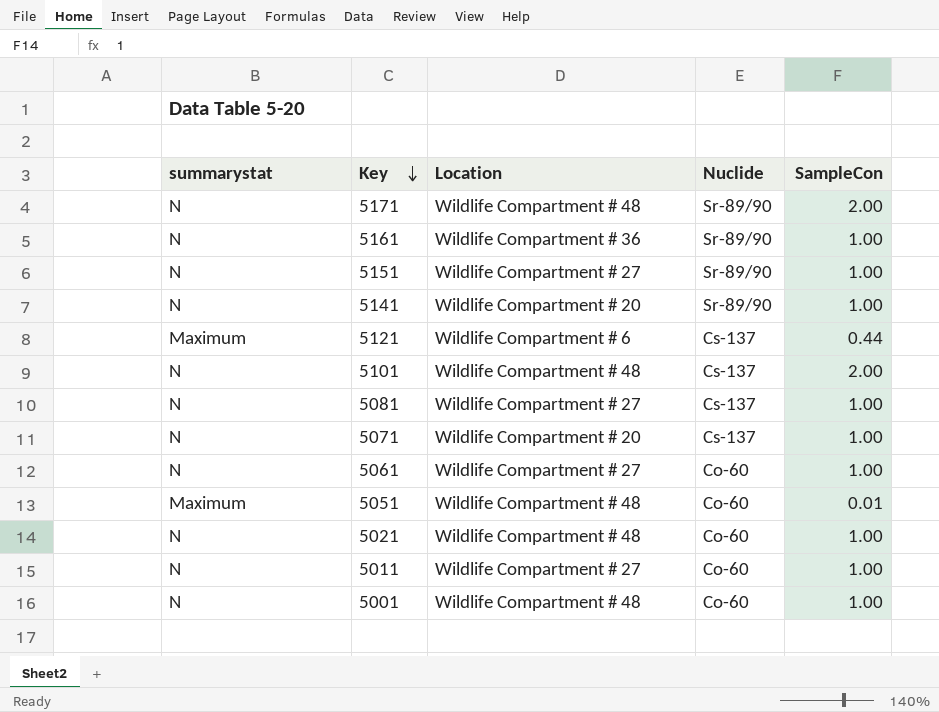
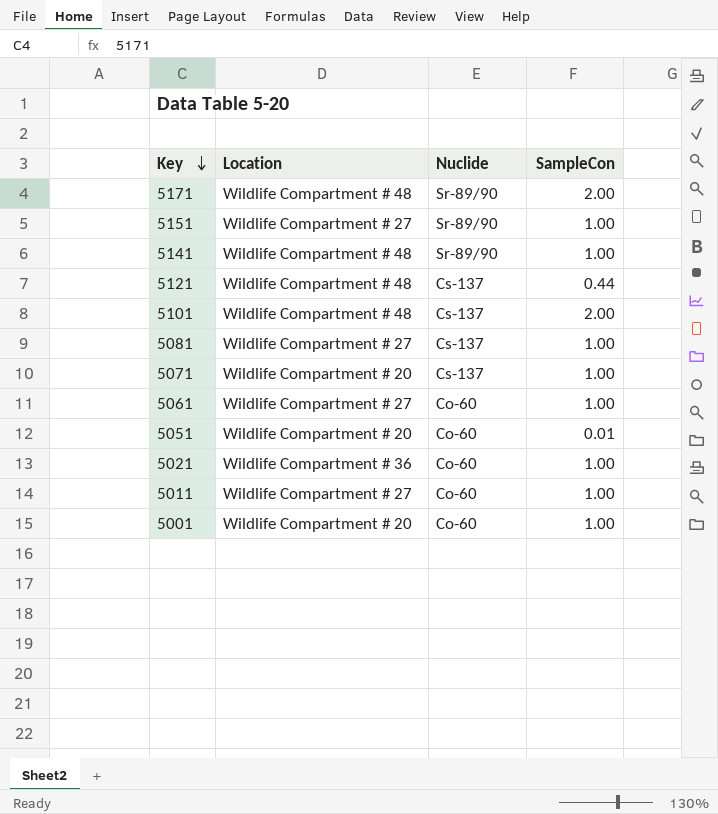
column summarystat | position: 1 -> none
row 5161: N | Wildlife Compartment # 36 | Sr-89/90 | 1.00 -> none
5141 | Location: Wildlife Compartment # 20 -> Wildlife Compartment # 48
5121 | Location: Wildlife Compartment # 6 -> Wildlife Compartment # 48
5051 | Location: Wildlife Compartment # 48 -> Wildlife Compartment # 20
5021 | Location: Wildlife Compartment # 48 -> Wildlife Compartment # 36
5001 | Location: Wildlife Compartment # 48 -> Wildlife Compartment # 20

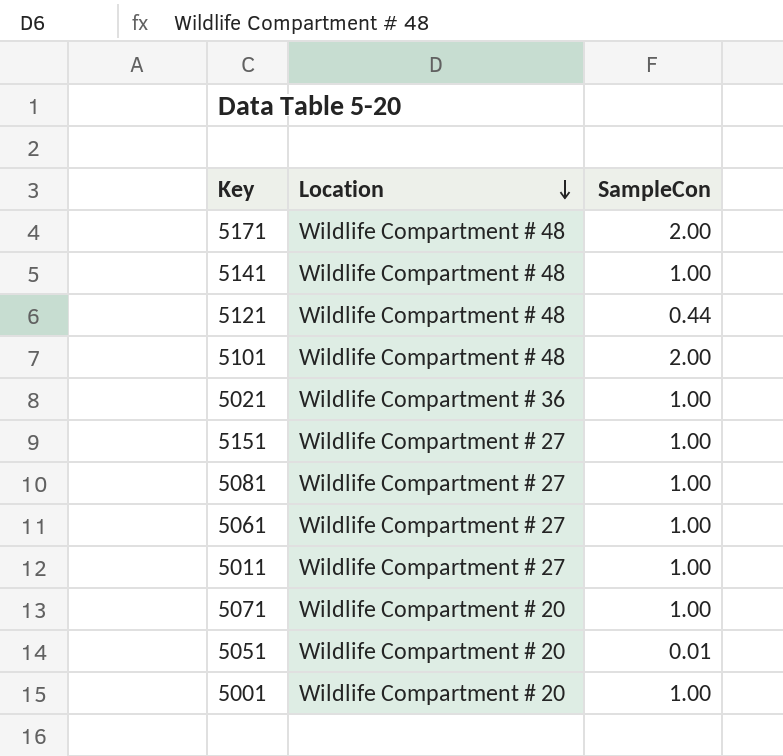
row order: Key descending -> Location descending
column Nuclide | position: 3 -> none

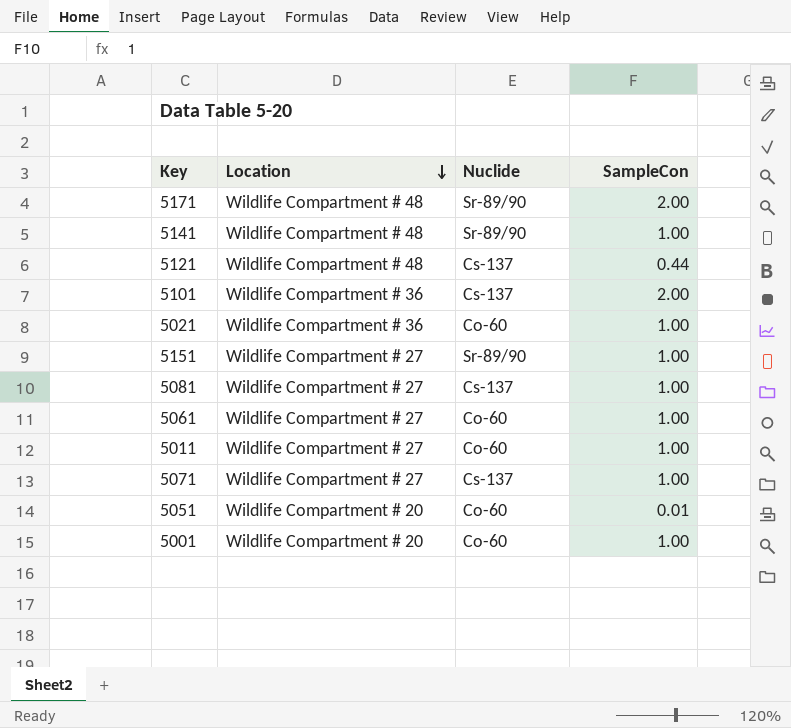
column Nuclide | position: none -> 3
5101 | Location: Wildlife Compartment # 48 -> Wildlife Compartment # 36
5071 | Location: Wildlife Compartment # 20 -> Wildlife Compartment # 27

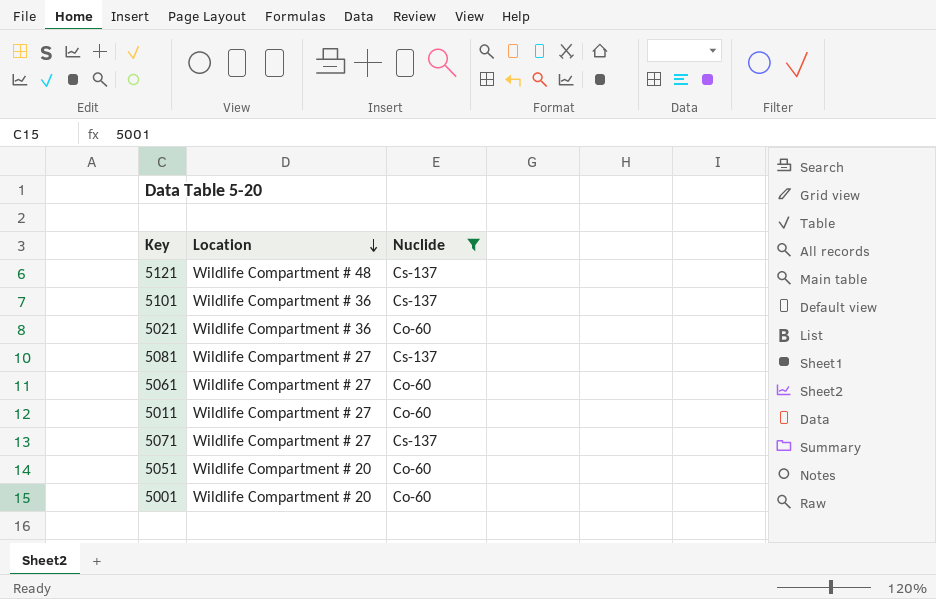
filter: none -> Nuclide != Sr-89/90
column SampleCon | position: 4 -> none

